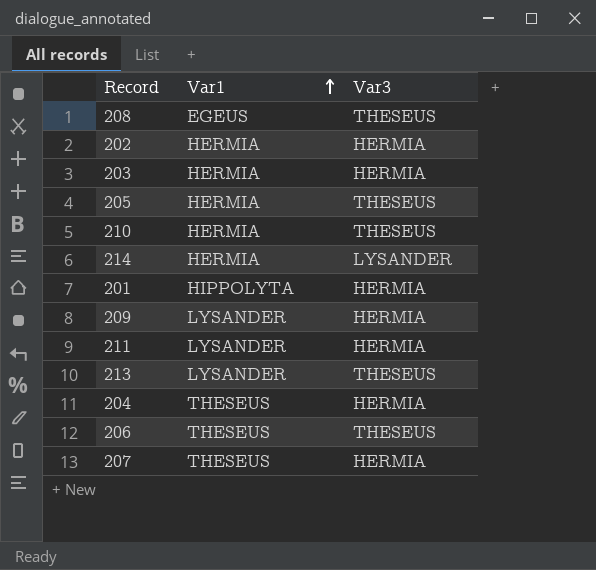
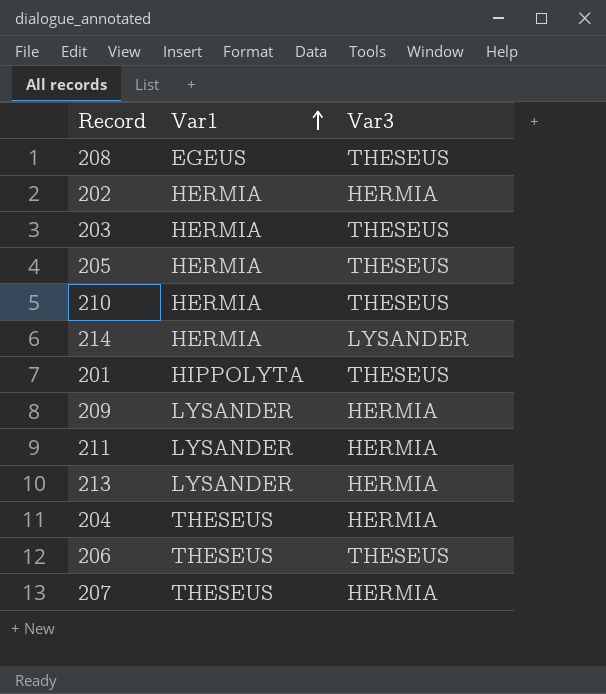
203 | Var3: HERMIA -> THESEUS
201 | Var3: HERMIA -> THESEUS
213 | Var3: THESEUS -> HERMIA

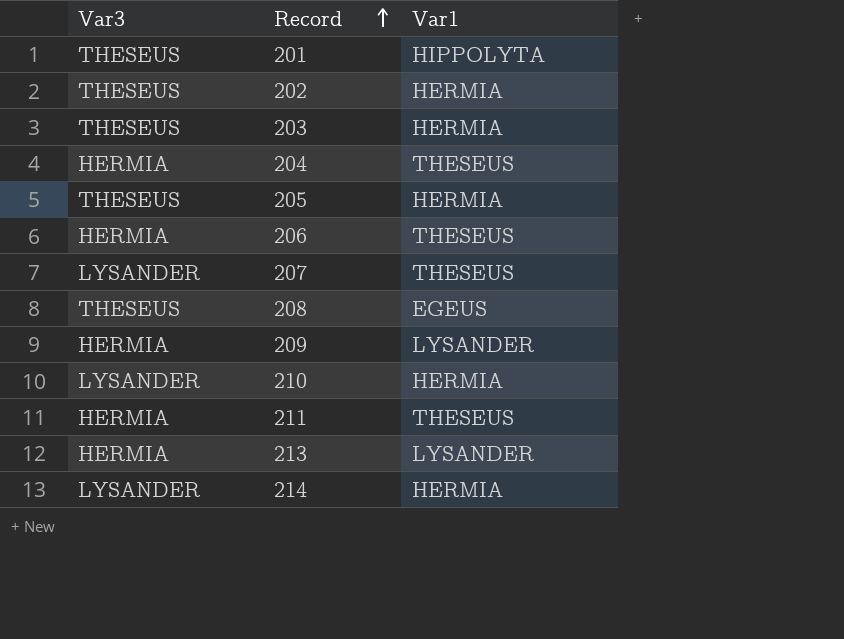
row order: Var1 ascending -> Record ascending
column Var3 | position: 3 -> 1
202 | Var3: HERMIA -> THESEUS
206 | Var3: THESEUS -> HERMIA
207 | Var3: HERMIA -> LYSANDER
210 | Var3: THESEUS -> LYSANDER
211 | Var1: LYSANDER -> THESEUS

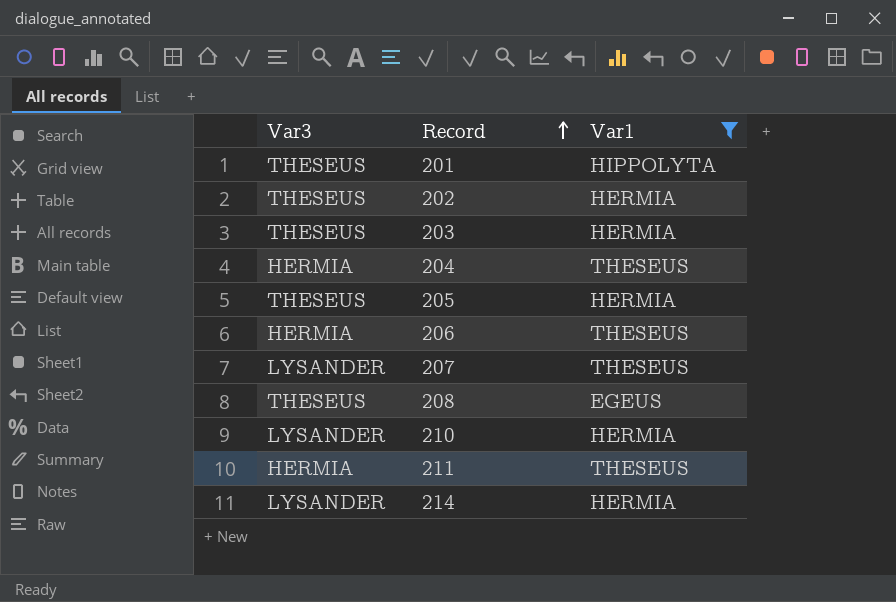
filter: none -> Var1 != LYSANDER

